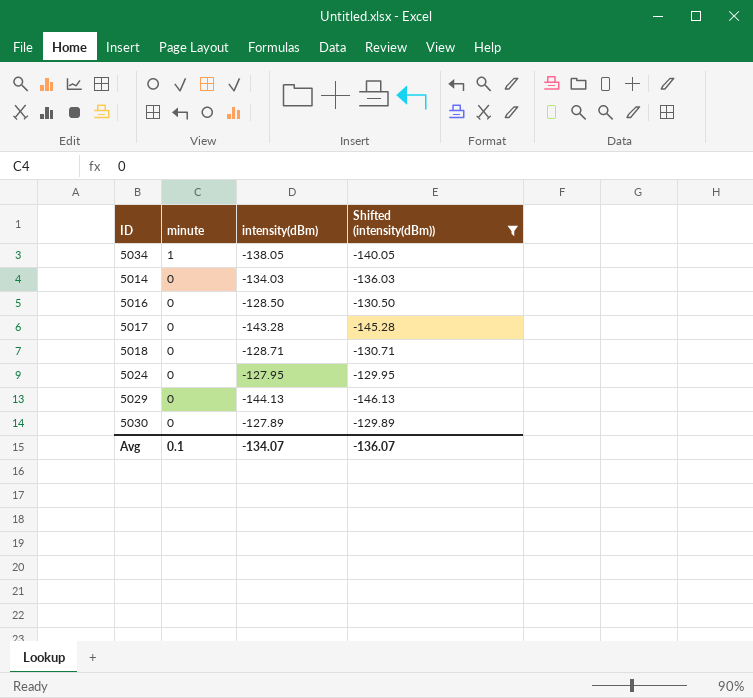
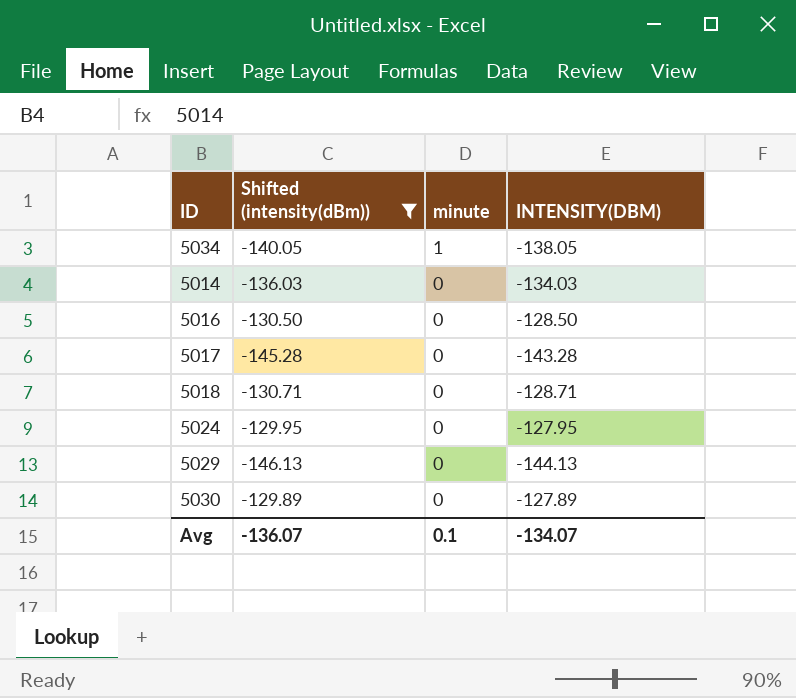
column Shifted (intensity(dBm)) | position: 4 -> 2
column name: intensity(dBm) -> INTENSITY(DBM)

